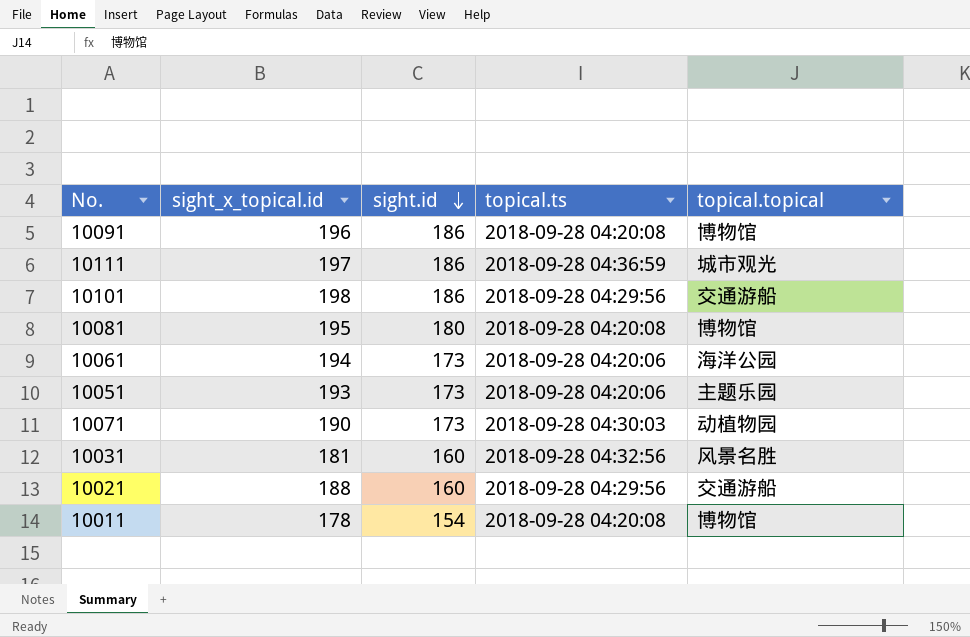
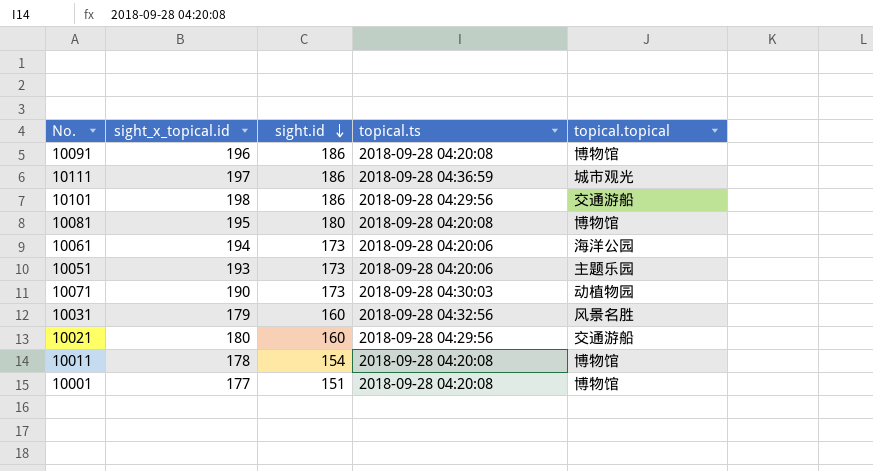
10031 | sight_x_topical.id: 181 -> 179
10021 | sight_x_topical.id: 188 -> 180
row 10001: none -> 177 | 151 | 2018-09-28 04:20:08 | 博物馆

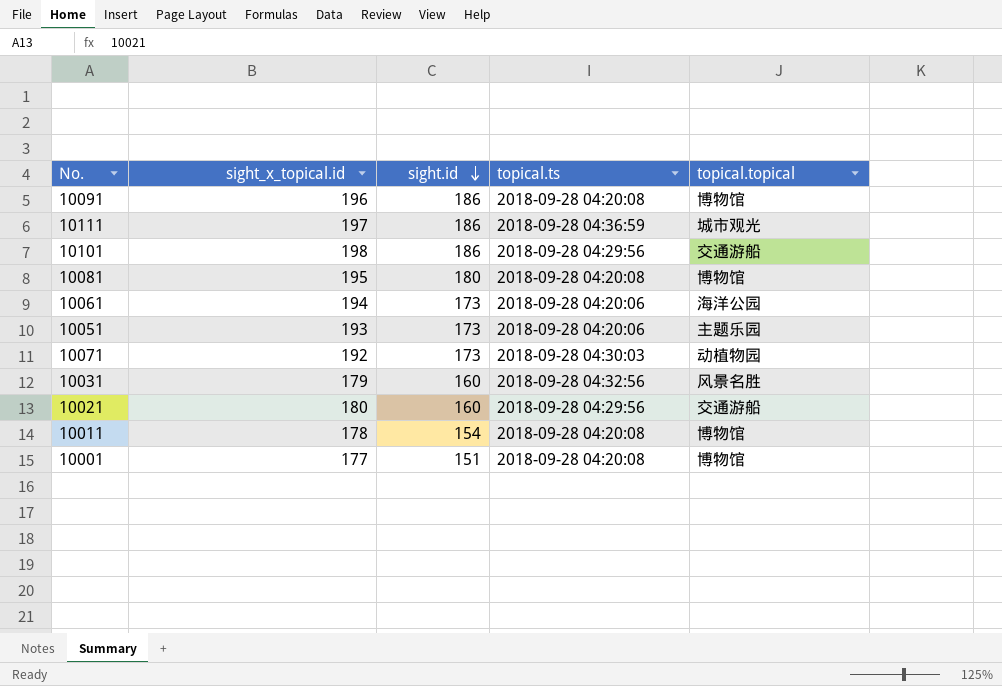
10071 | sight_x_topical.id: 190 -> 192

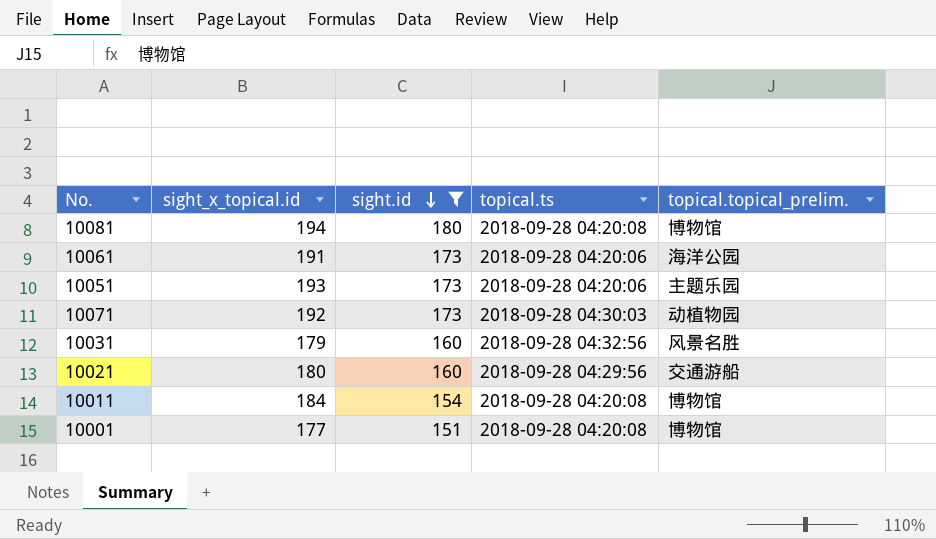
filter: none -> sight.id != 186
column name: topical.topical -> topical.topical_prelim.
10081 | sight_x_topical.id: 195 -> 194
10061 | sight_x_topical.id: 194 -> 191
10011 | sight_x_topical.id: 178 -> 184

